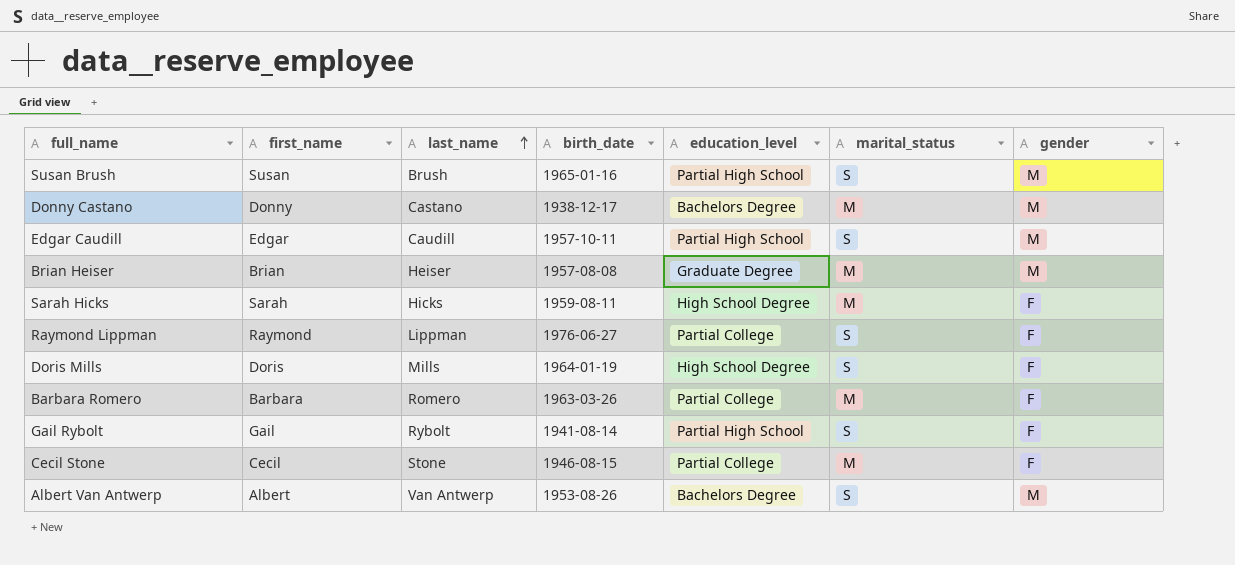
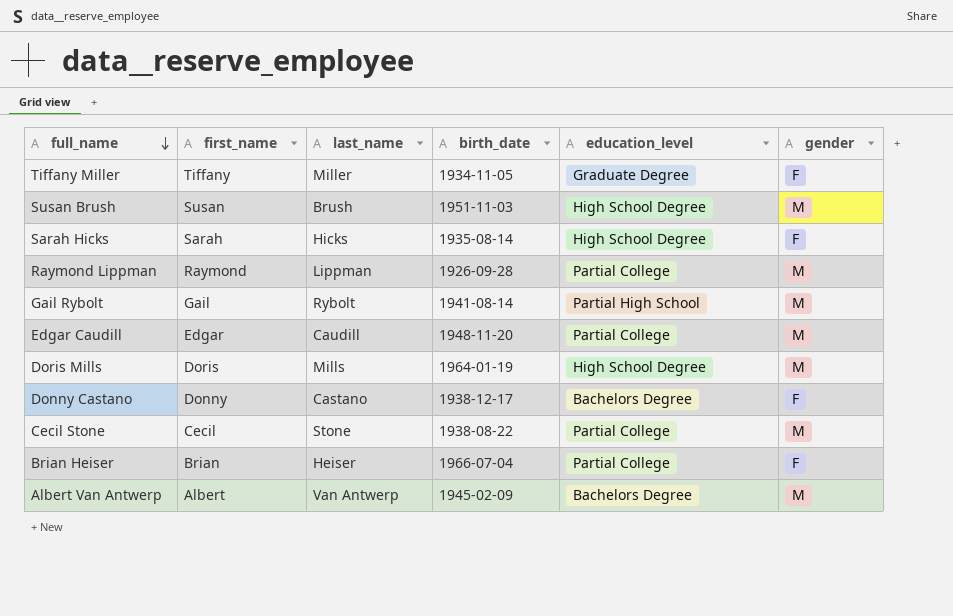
row order: last_name ascending -> full_name descending
column marital_status | position: 6 -> none
row Barbara Romero: Barbara | Romero | 1963-03-26 | Partial College | M | F -> none
row Tiffany Miller: none -> Tiffany | Miller | 1934-11-05 | Graduate Degree | F
Susan Brush | birth_date: 1965-01-16 -> 1951-11-03
Susan Brush | education_level: Partial High School -> High School Degree
Sarah Hicks | birth_date: 1959-08-11 -> 1935-08-14
Raymond Lippman | birth_date: 1976-06-27 -> 1926-09-28
Raymond Lippman | gender: F -> M
Gail Rybolt | gender: F -> M
Edgar Caudill | birth_date: 1957-10-11 -> 1948-11-20
Edgar Caudill | education_level: Partial High School -> Partial College
Doris Mills | gender: F -> M
Donny Castano | gender: M -> F
Cecil Stone | birth_date: 1946-08-15 -> 1938-08-22
Cecil Stone | gender: F -> M
Brian Heiser | birth_date: 1957-08-08 -> 1966-07-04
Brian Heiser | education_level: Graduate Degree -> Partial College
Brian Heiser | gender: M -> F
Albert Van Antwerp | birth_date: 1953-08-26 -> 1945-02-09

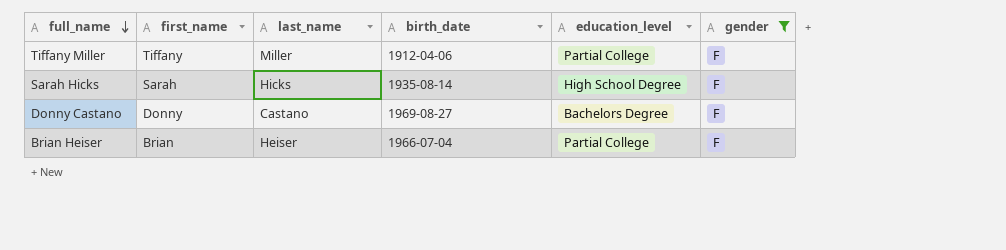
filter: none -> gender = F
Tiffany Miller | birth_date: 1934-11-05 -> 1912-04-06
Tiffany Miller | education_level: Graduate Degree -> Partial College
Donny Castano | birth_date: 1938-12-17 -> 1969-08-27

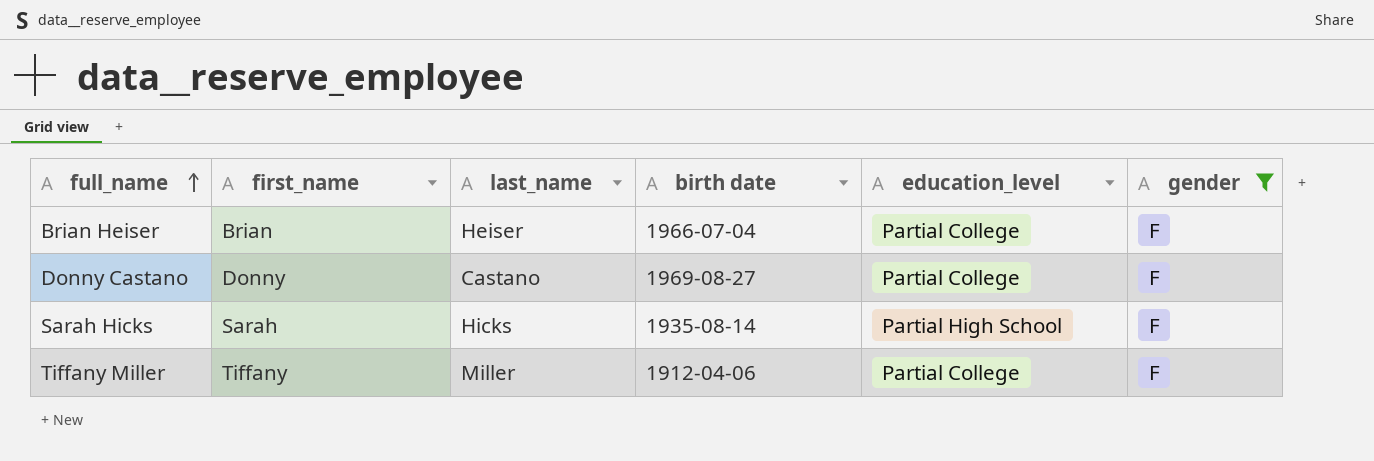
row order: full_name descending -> full_name ascending
column name: birth_date -> birth date
Donny Castano | education_level: Bachelors Degree -> Partial College
Sarah Hicks | education_level: High School Degree -> Partial High School

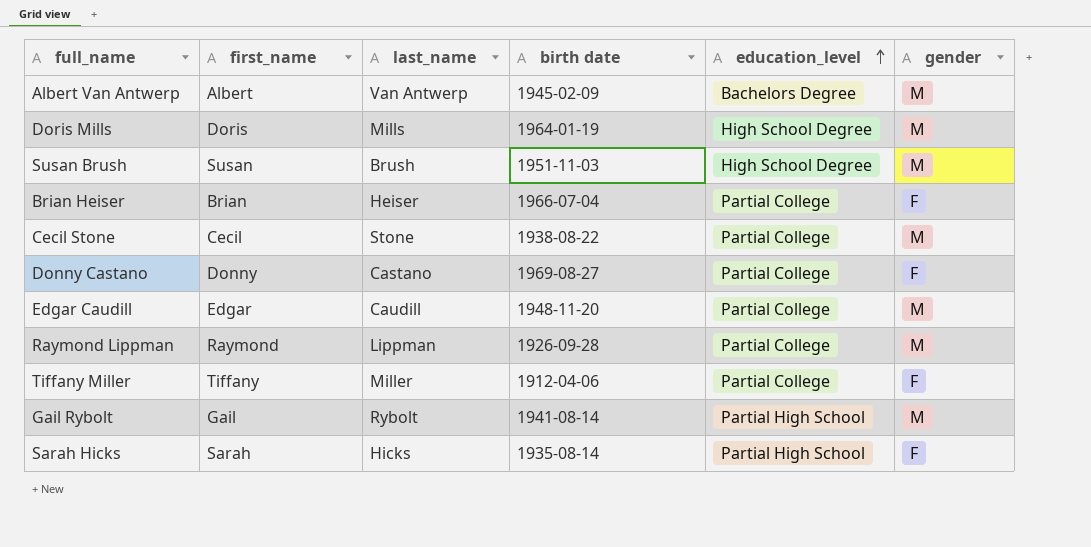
filter: gender = F -> none
row order: full_name ascending -> education_level ascending

